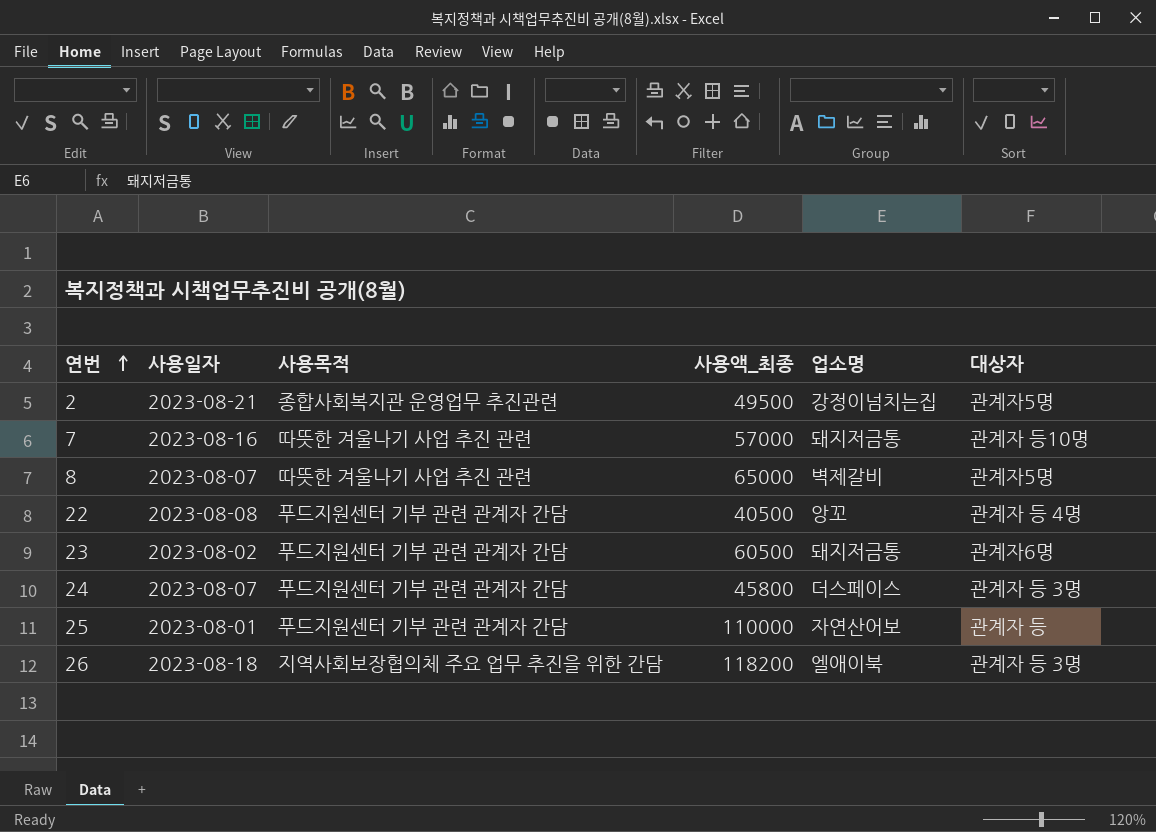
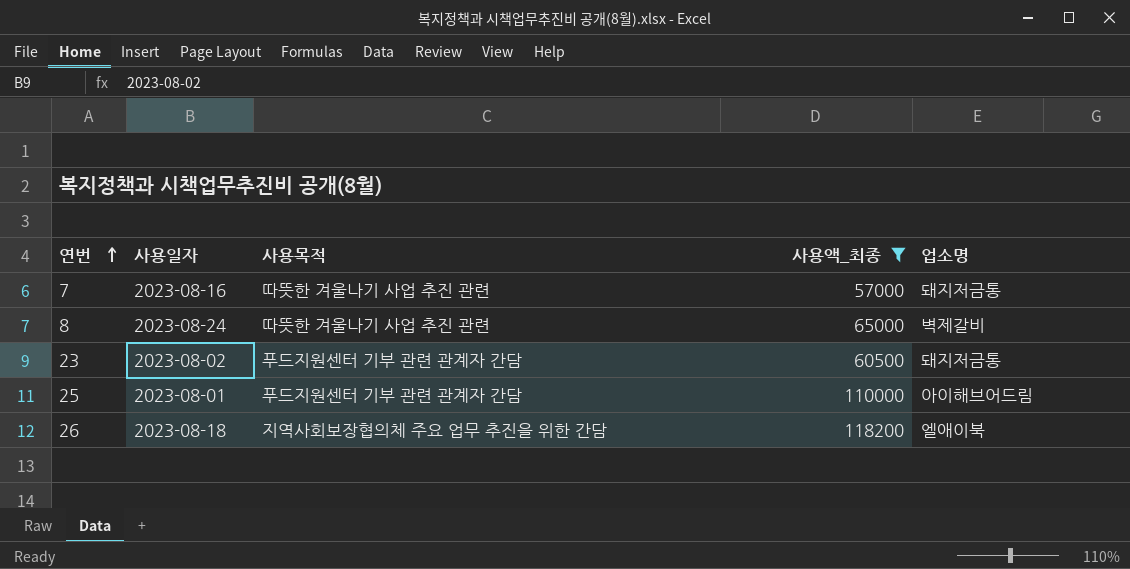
filter: none -> 사용액_최종 >= 57000
column 대상자 | position: 6 -> none
8 | 사용일자: 2023-08-07 -> 2023-08-24
25 | 업소명: 자연산어보 -> 아이해브어드림

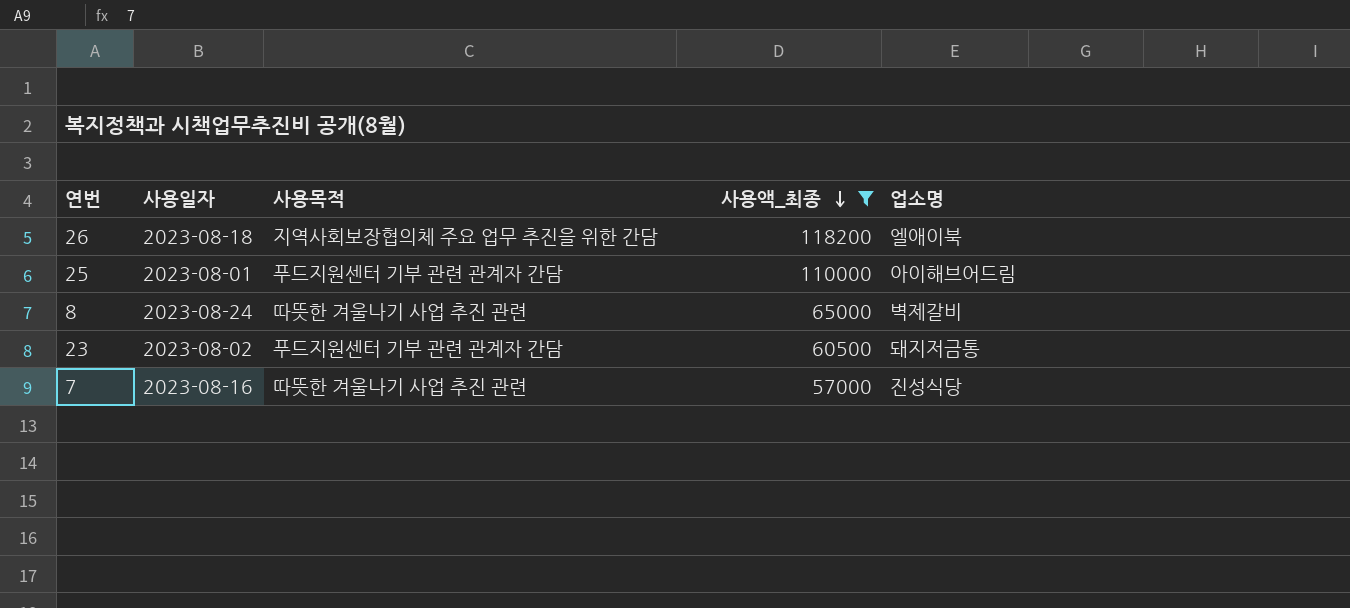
row order: 연번 ascending -> 사용액_최종 descending
7 | 업소명: 돼지저금통 -> 진성식당

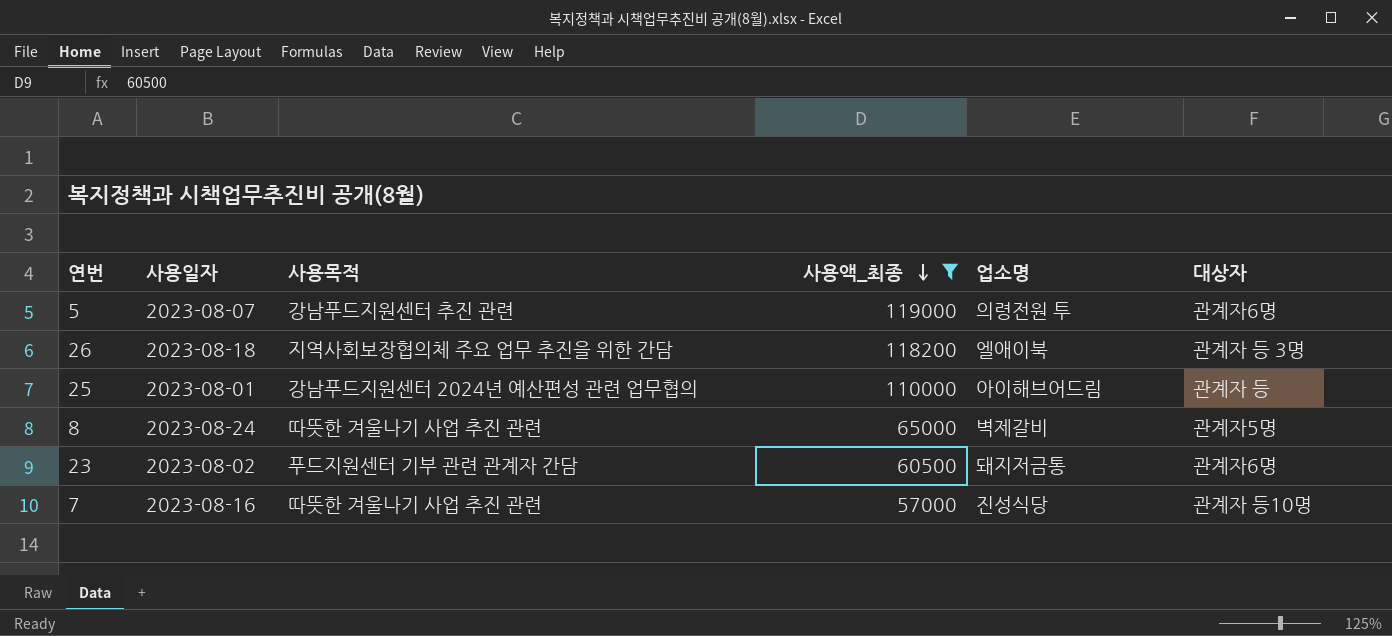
column 대상자 | position: none -> 6
row 5: none -> 2023-08-07 | 강남푸드지원센터 추진 관련 | 119000 | 의령전원 투 | 관계자6명
25 | 사용목적: 푸드지원센터 기부 관련 관계자 간담 -> 강남푸드지원센터 2024년 예산편성 관련 업무협의

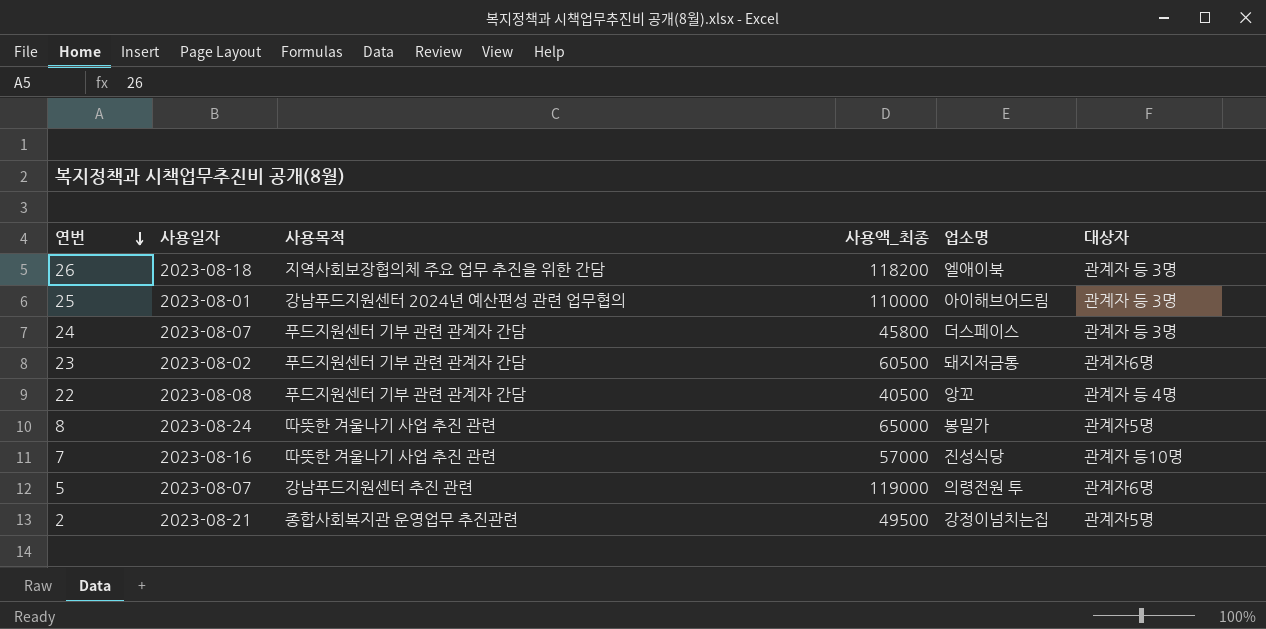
filter: 사용액_최종 >= 57000 -> none
row order: 사용액_최종 descending -> 연번 descending
25 | 대상자: 관계자 등 -> 관계자 등 3명
8 | 업소명: 벽제갈비 -> 봉밀가

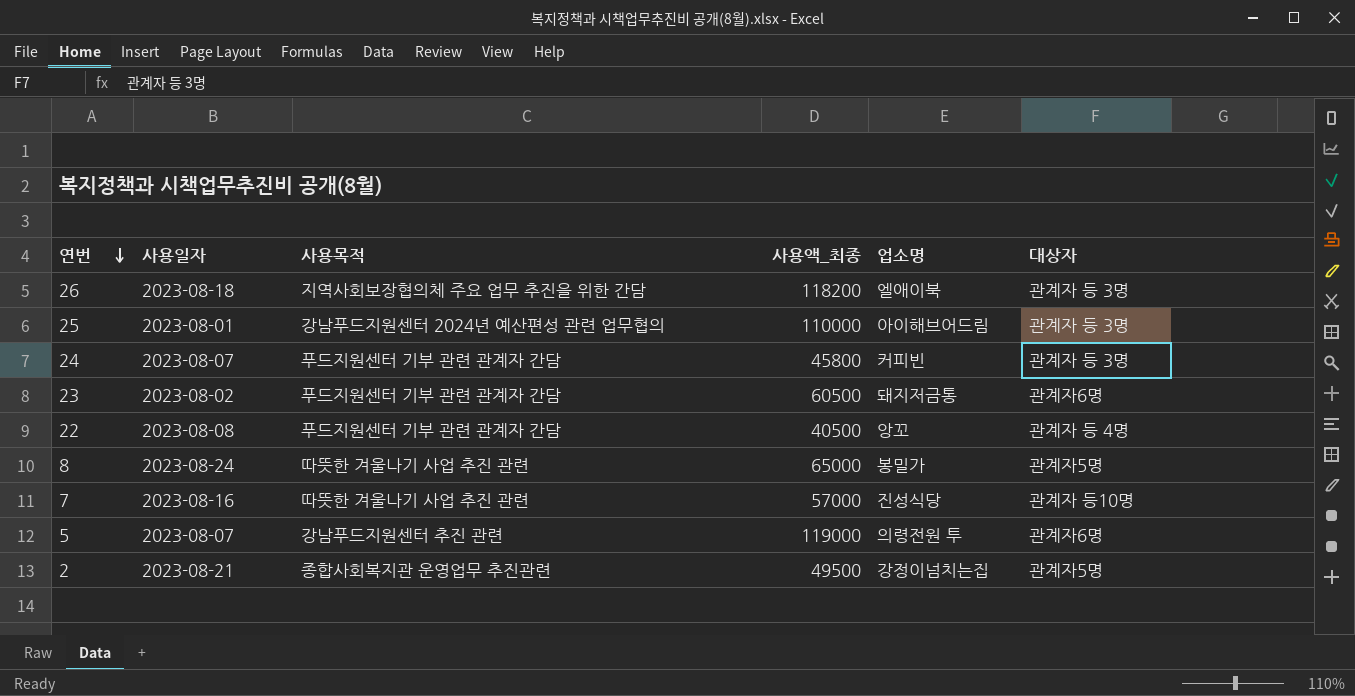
24 | 업소명: 더스페이스 -> 커피빈

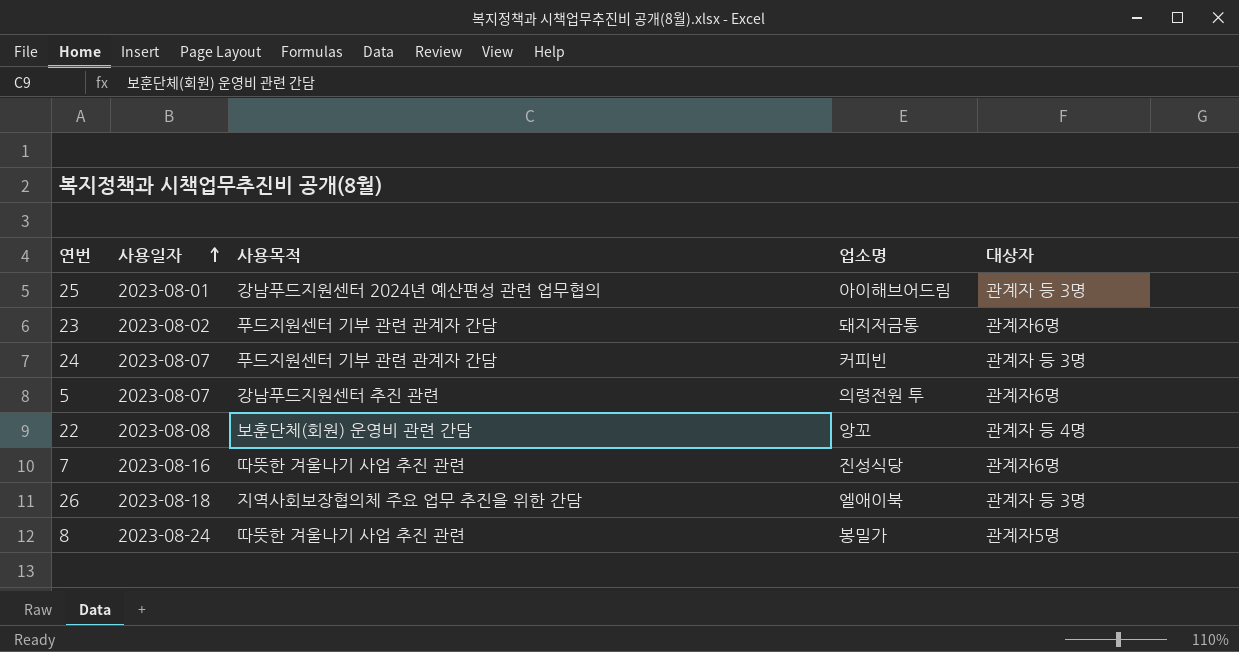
row order: 연번 descending -> 사용일자 ascending
column 사용액_최종 | position: 4 -> none
row 2: 2023-08-21 | 종합사회복지관 운영업무 추진관련 | 49500 | 강정이넘치는집 | 관계자5명 -> none
22 | 사용목적: 푸드지원센터 기부 관련 관계자 간담 -> 보훈단체(회원) 운영비 관련 간담
7 | 대상자: 관계자 등10명 -> 관계자6명

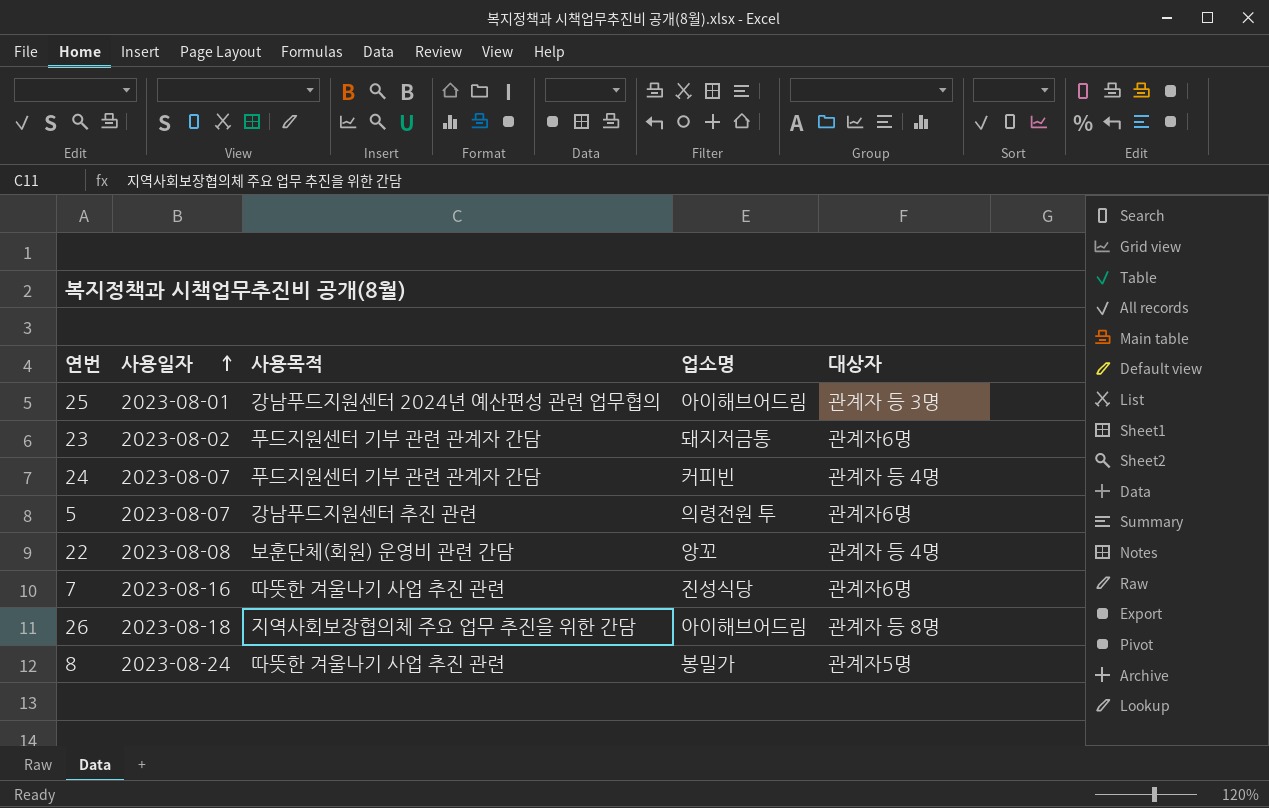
24 | 대상자: 관계자 등 3명 -> 관계자 등 4명
26 | 업소명: 엘애이북 -> 아이해브어드림
26 | 대상자: 관계자 등 3명 -> 관계자 등 8명

